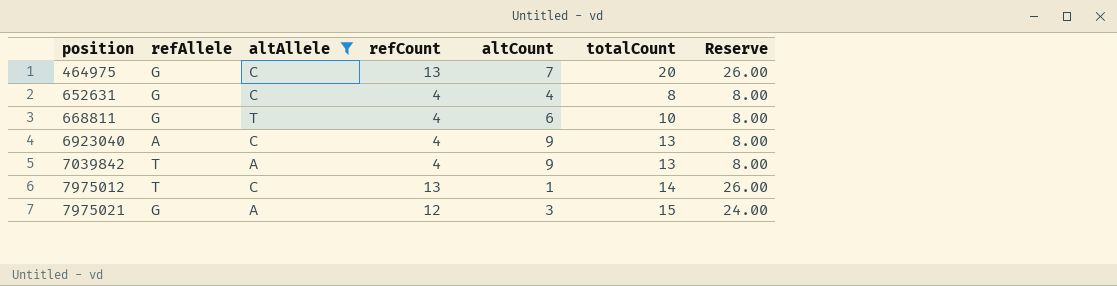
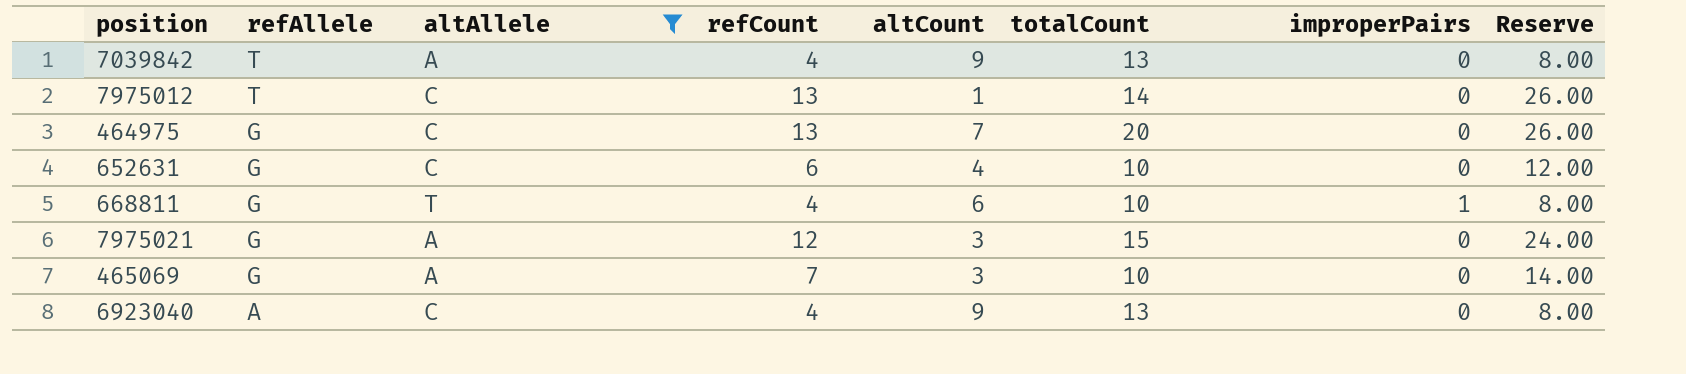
row order: position ascending -> refAllele descending
column improperPairs | position: none -> 7
652631 | refCount: 4 -> 6
652631 | totalCount: 8 -> 10
652631 | Reserve: 8.00 -> 12.00
row 465069: none -> G | A | 7 | 3 | 10 | 0 | 14.00

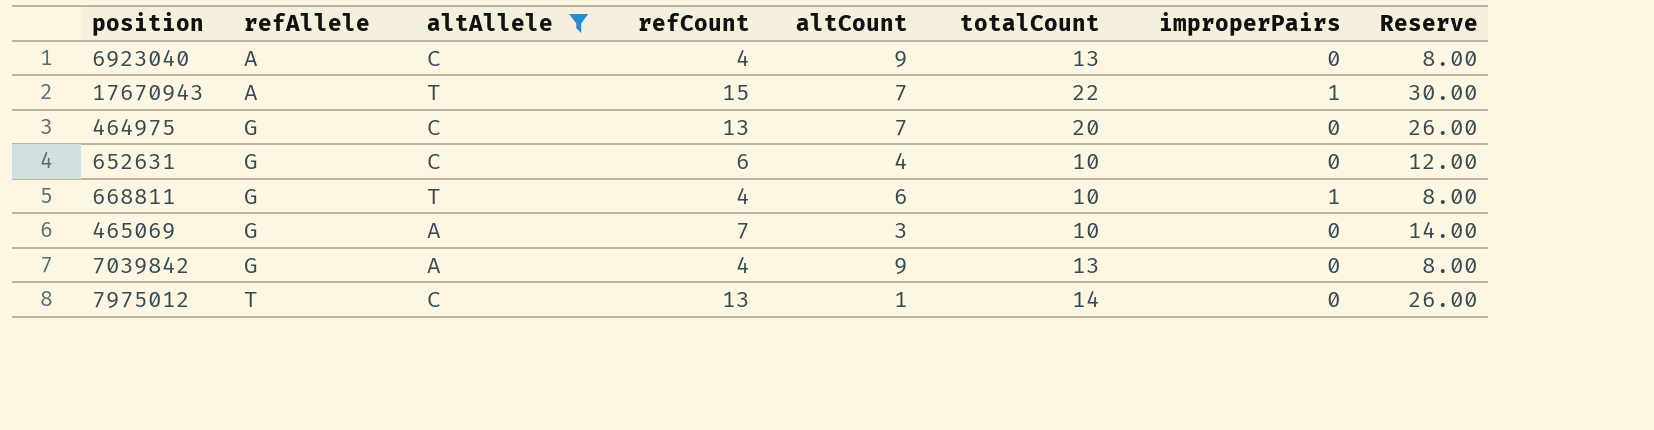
row order: refAllele descending -> refAllele ascending
row 7975021: G | A | 12 | 3 | 15 | 0 | 24.00 -> none
row 17670943: none -> A | T | 15 | 7 | 22 | 1 | 30.00
7039842 | refAllele: T -> G

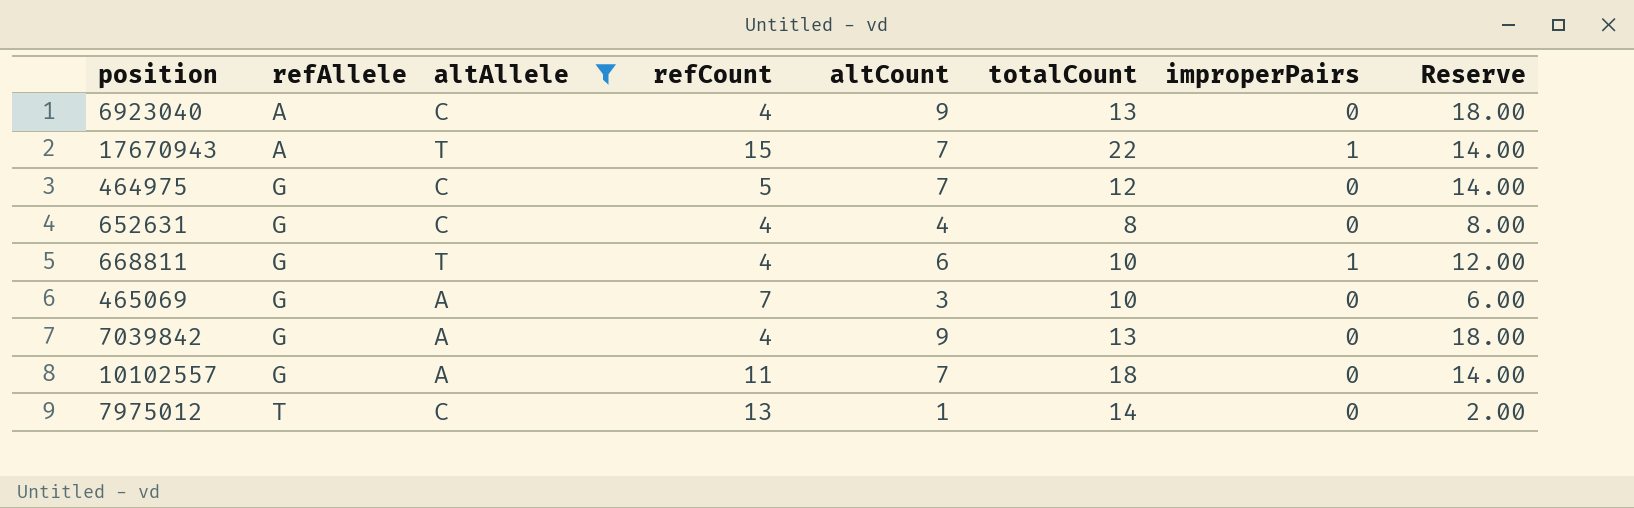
column Reserve | formula: [refCount] * 2 -> [altCount] * 2
464975 | refCount: 13 -> 5
464975 | totalCount: 20 -> 12
652631 | refCount: 6 -> 4
652631 | totalCount: 10 -> 8
row 10102557: none -> G | A | 11 | 7 | 18 | 0 | 14.00

